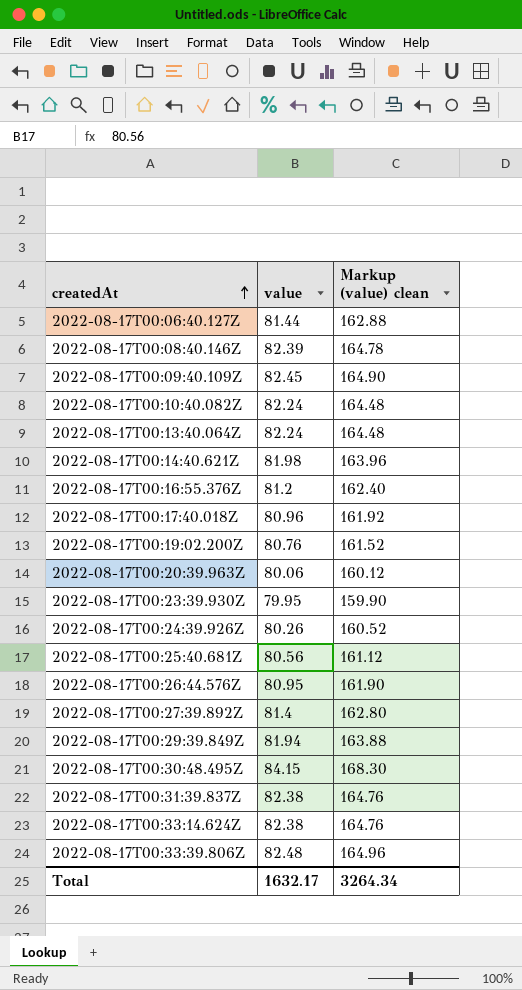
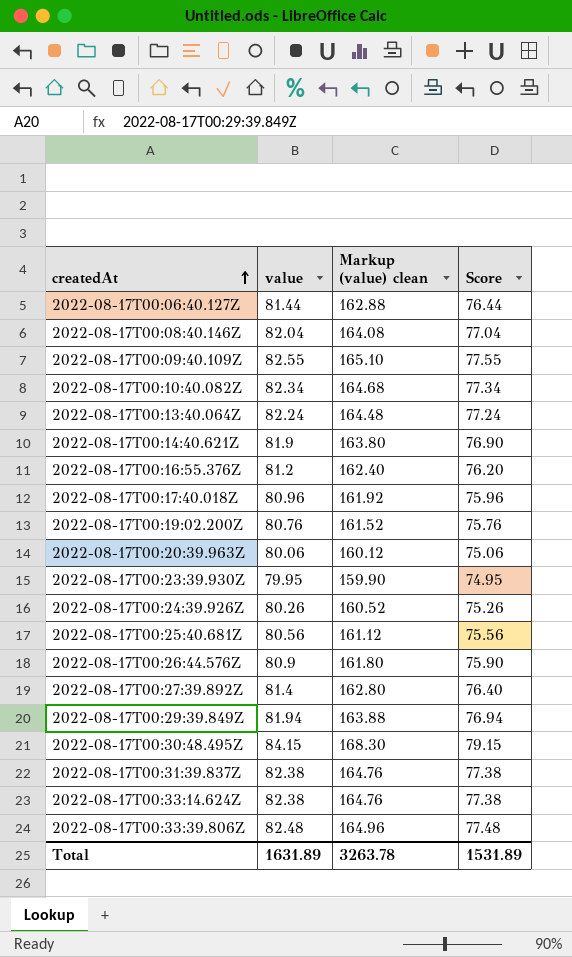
column Score | formula: none -> [value] - 5
2022-08-17T00:08:40.146Z | value: 82.39 -> 82.04
2022-08-17T00:08:40.146Z | Markup (value) clean: 164.78 -> 164.08
2022-08-17T00:09:40.109Z | value: 82.45 -> 82.55
2022-08-17T00:09:40.109Z | Markup (value) clean: 164.90 -> 165.10
2022-08-17T00:10:40.082Z | value: 82.24 -> 82.34
2022-08-17T00:10:40.082Z | Markup (value) clean: 164.48 -> 164.68
2022-08-17T00:14:40.621Z | value: 81.98 -> 81.9
2022-08-17T00:14:40.621Z | Markup (value) clean: 163.96 -> 163.80
2022-08-17T00:26:44.576Z | value: 80.95 -> 80.9
2022-08-17T00:26:44.576Z | Markup (value) clean: 161.90 -> 161.80
Total | value: 1632.17 -> 1631.89
Total | Markup (value) clean: 3264.34 -> 3263.78

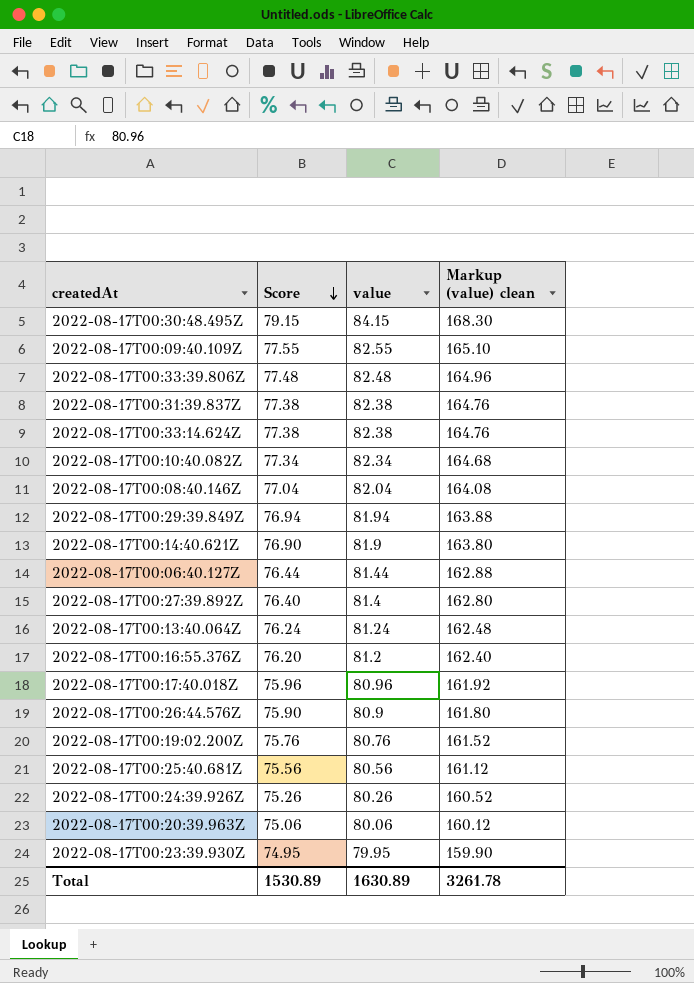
row order: createdAt ascending -> Score descending
column Score | position: 4 -> 2
2022-08-17T00:13:40.064Z | Score: 77.24 -> 76.24
2022-08-17T00:13:40.064Z | value: 82.24 -> 81.24
2022-08-17T00:13:40.064Z | Markup (value) clean: 164.48 -> 162.48
Total | Score: 1531.89 -> 1530.89
Total | value: 1631.89 -> 1630.89
Total | Markup (value) clean: 3263.78 -> 3261.78

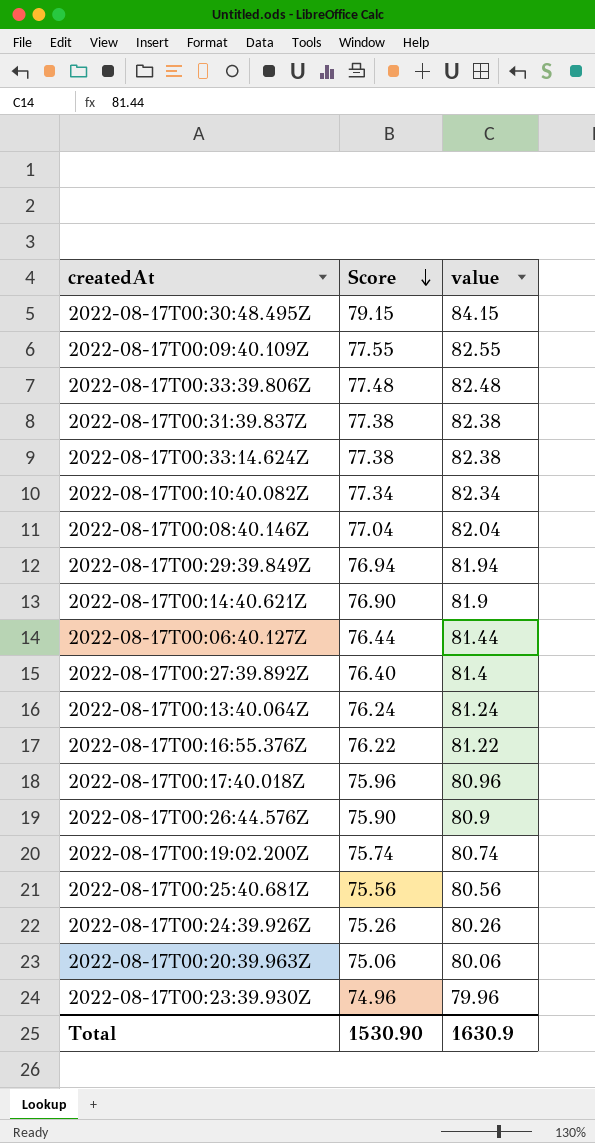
column Markup (value) clean | formula: [value] * 2 -> none
2022-08-17T00:16:55.376Z | Score: 76.20 -> 76.22
2022-08-17T00:16:55.376Z | value: 81.2 -> 81.22
2022-08-17T00:19:02.200Z | Score: 75.76 -> 75.74
2022-08-17T00:19:02.200Z | value: 80.76 -> 80.74
2022-08-17T00:23:39.930Z | Score: 74.95 -> 74.96
2022-08-17T00:23:39.930Z | value: 79.95 -> 79.96
Total | Score: 1530.89 -> 1530.90
Total | value: 1630.89 -> 1630.9

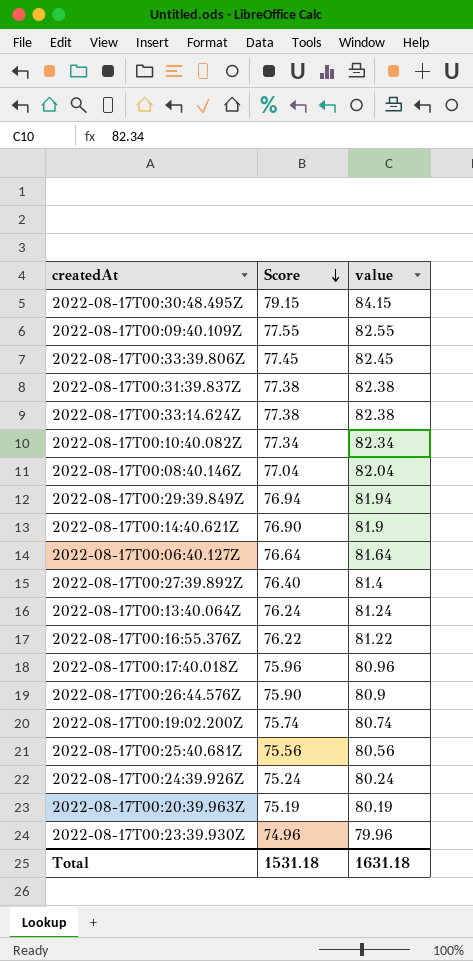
2022-08-17T00:33:39.806Z | Score: 77.48 -> 77.45
2022-08-17T00:33:39.806Z | value: 82.48 -> 82.45
2022-08-17T00:06:40.127Z | Score: 76.44 -> 76.64
2022-08-17T00:06:40.127Z | value: 81.44 -> 81.64
2022-08-17T00:24:39.926Z | Score: 75.26 -> 75.24
2022-08-17T00:24:39.926Z | value: 80.26 -> 80.24
2022-08-17T00:20:39.963Z | Score: 75.06 -> 75.19
2022-08-17T00:20:39.963Z | value: 80.06 -> 80.19
Total | Score: 1530.90 -> 1531.18
Total | value: 1630.9 -> 1631.18

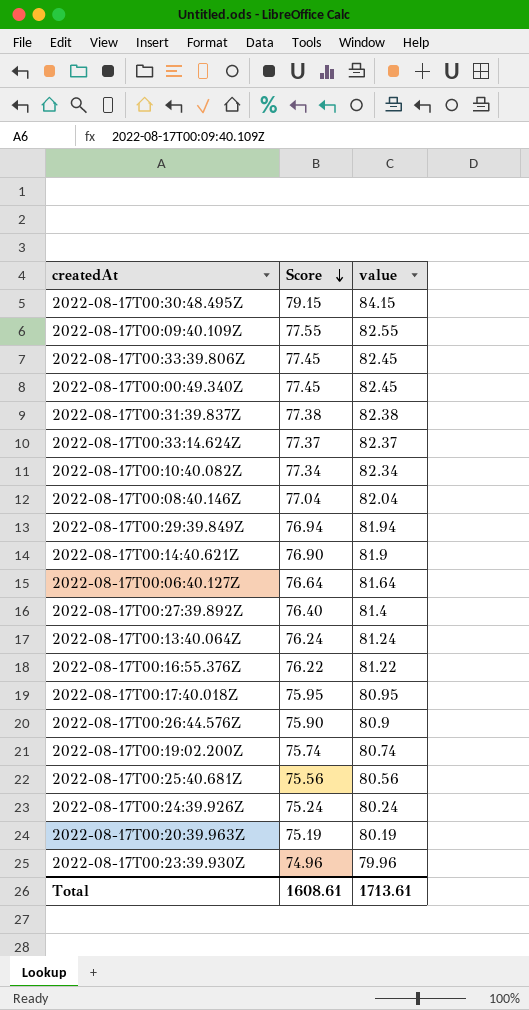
row 2022-08-17T00:00:49.340Z: none -> 77.45 | 82.45
2022-08-17T00:33:14.624Z | Score: 77.38 -> 77.37
2022-08-17T00:33:14.624Z | value: 82.38 -> 82.37
2022-08-17T00:17:40.018Z | Score: 75.96 -> 75.95
2022-08-17T00:17:40.018Z | value: 80.96 -> 80.95
Total | Score: 1531.18 -> 1608.61
Total | value: 1631.18 -> 1713.61

